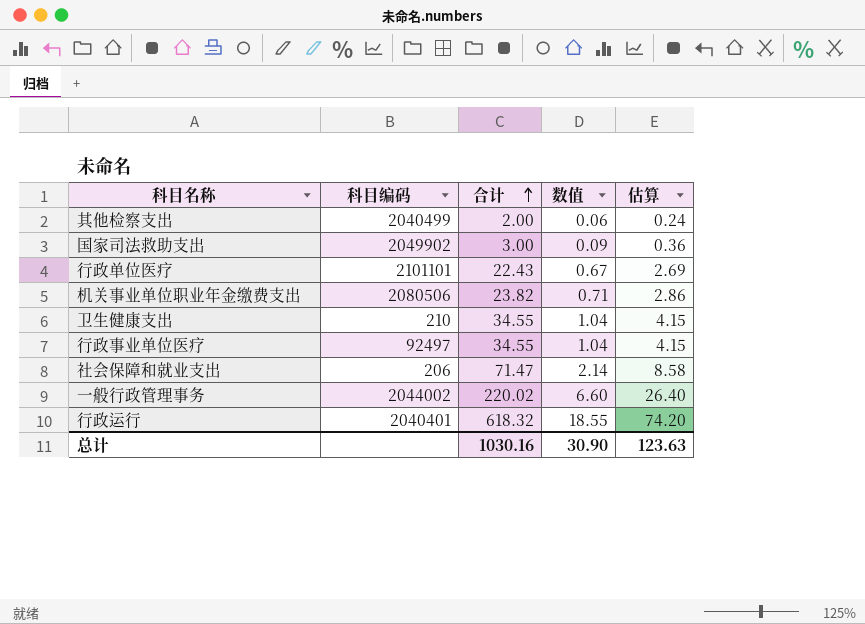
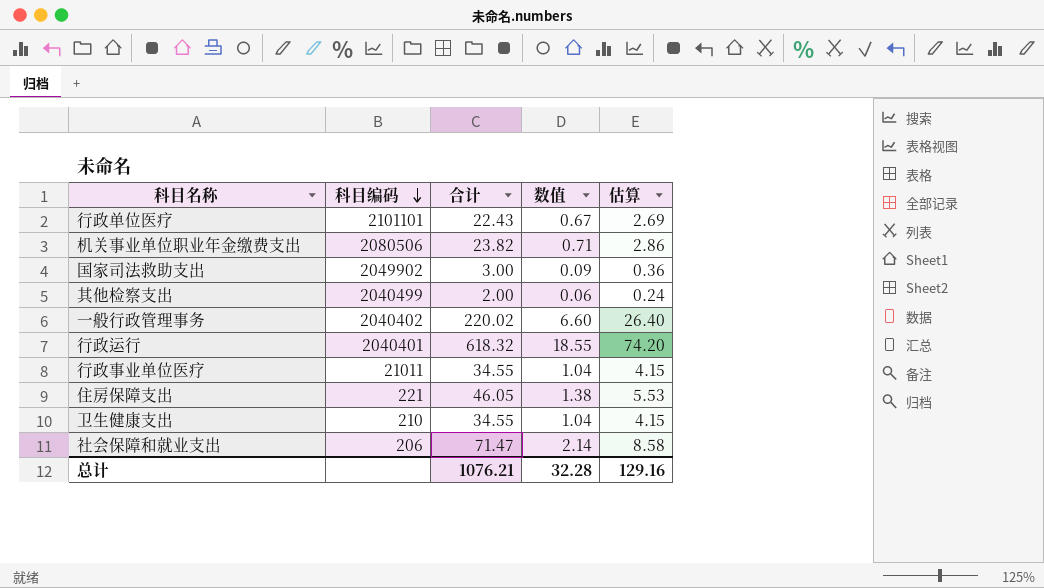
row order: 合计 ascending -> 科目编码 descending
一般行政管理事务 | 科目编码: 2044002 -> 2040402
行政事业单位医疗 | 科目编码: 92497 -> 21011
row 住房保障支出: none -> 221 | 46.05 | 1.38 | 5.53
总计 | 合计: 1030.16 -> 1076.21
总计 | 数值: 30.90 -> 32.28
总计 | 估算: 123.63 -> 129.16

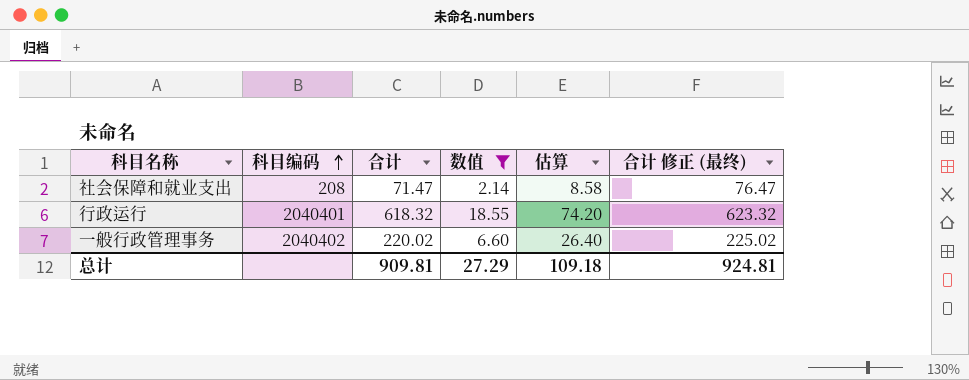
filter: none -> 数值 >= 2.14
row order: 科目编码 descending -> 科目编码 ascending
column 合计 修正 (最终) | formula: none -> [合计] + 5
社会保障和就业支出 | 科目编码: 206 -> 208
总计 | 合计: 1076.21 -> 909.81
总计 | 数值: 32.28 -> 27.29
总计 | 估算: 129.16 -> 109.18

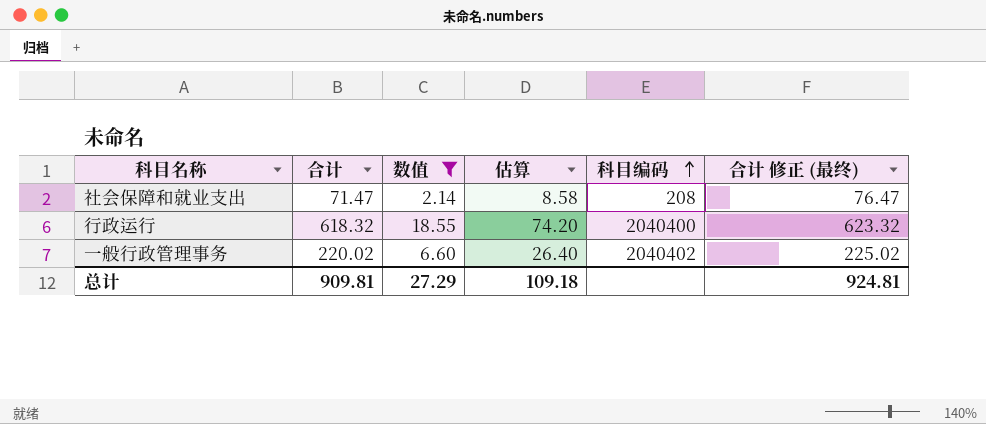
column 科目编码 | position: 2 -> 5
行政运行 | 科目编码: 2040401 -> 2040400

